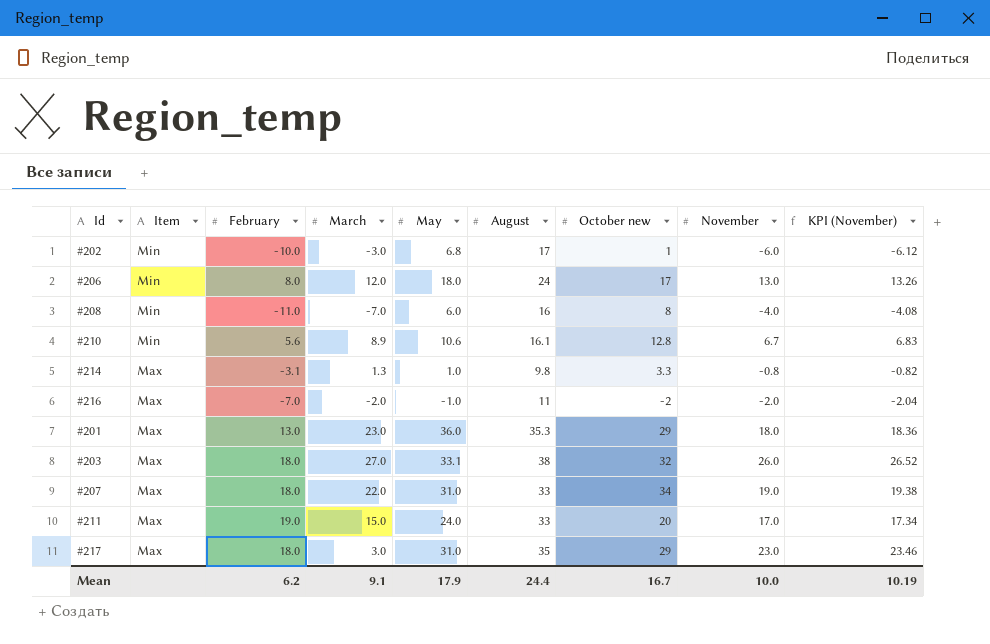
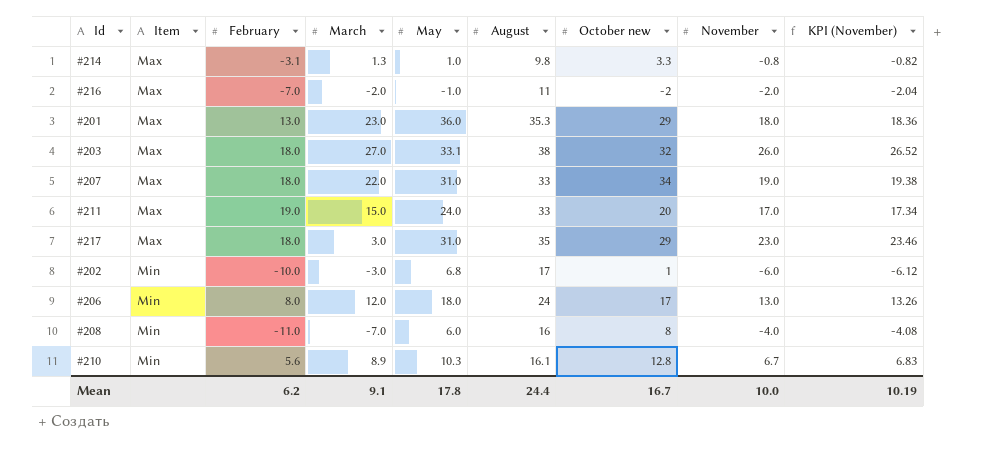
row order: Item descending -> Item ascending
#210 | May: 10.6 -> 10.3
Mean | May: 17.9 -> 17.8

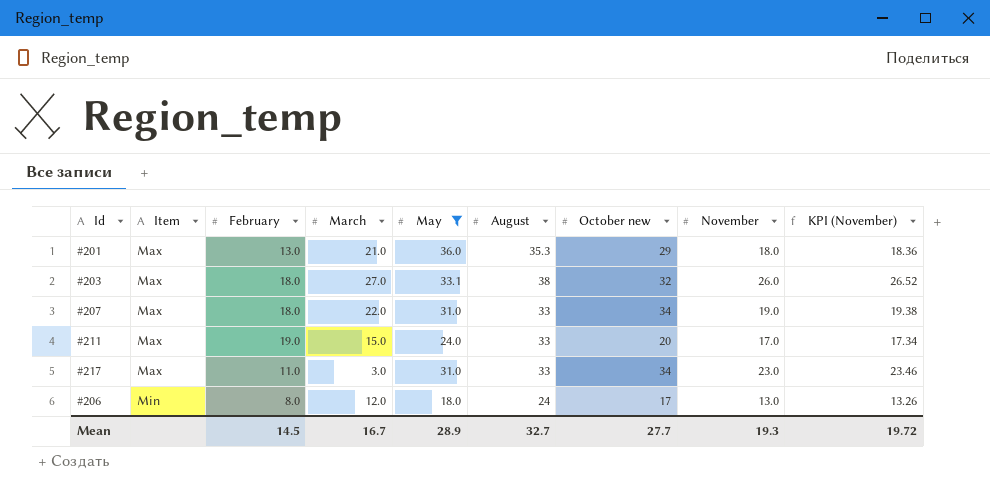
filter: none -> May >= 18.0
#201 | March: 23.0 -> 21.0
#217 | February: 18.0 -> 11.0
#217 | August: 35 -> 33
#217 | October new: 29 -> 34
Mean | February: 6.2 -> 14.5
Mean | March: 9.1 -> 16.7
Mean | May: 17.8 -> 28.9
Mean | August: 24.4 -> 32.7
Mean | October new: 16.7 -> 27.7
Mean | November: 10.0 -> 19.3
Mean | KPI (November): 10.19 -> 19.72

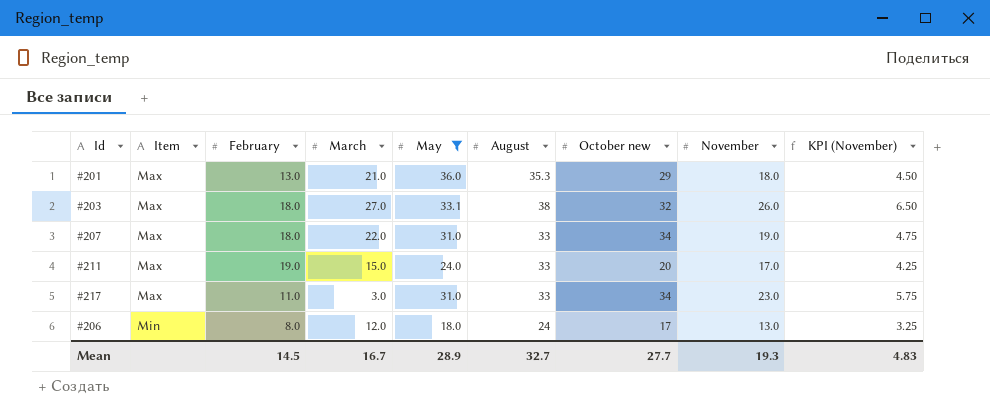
column KPI (November) | formula: [November] * 1.02 -> [November] * 0.25
Mean | KPI (November): 19.72 -> 4.83

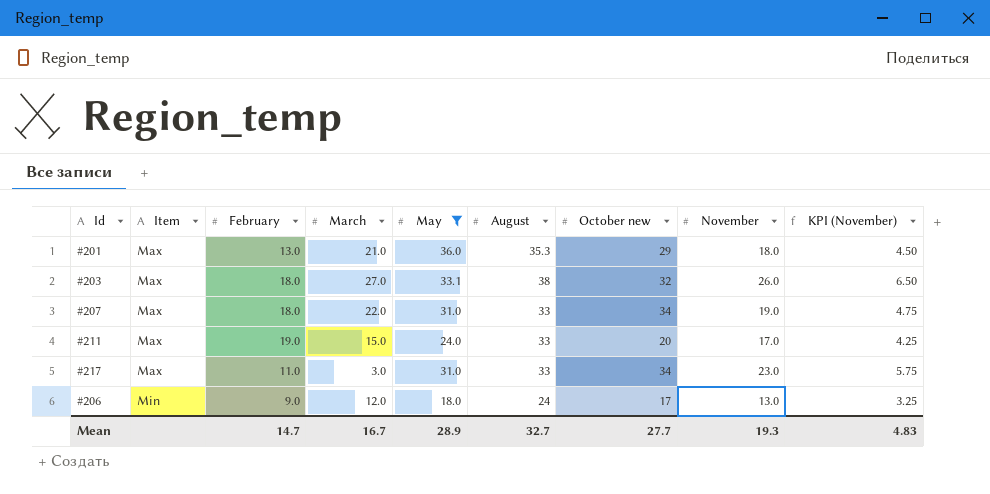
#206 | February: 8.0 -> 9.0
Mean | February: 14.5 -> 14.7

